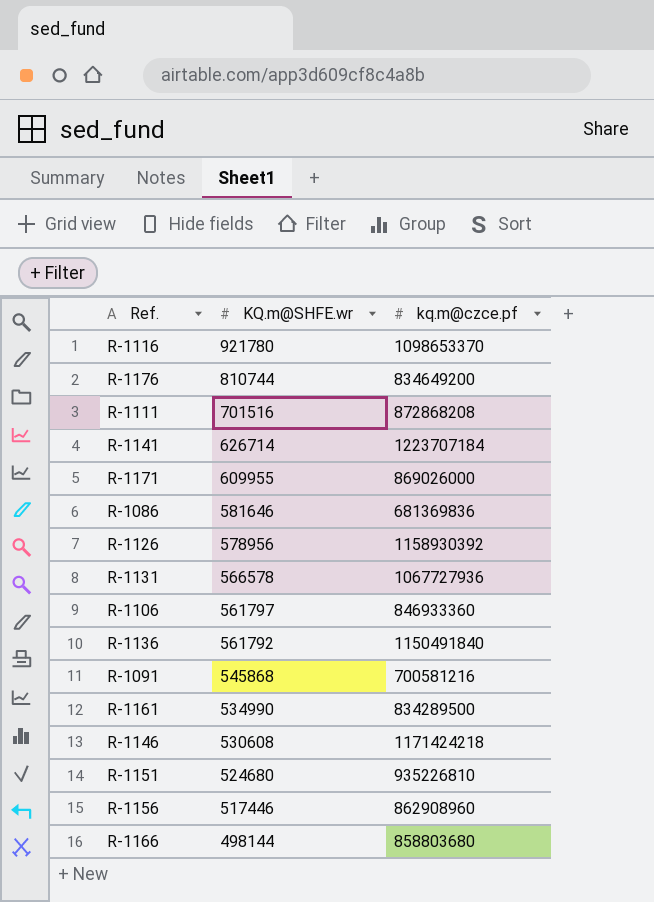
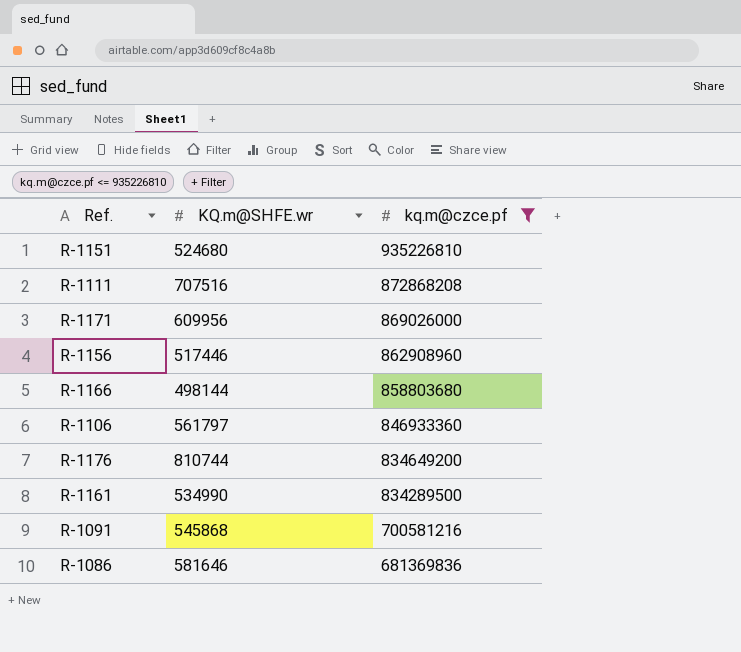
filter: none -> kq.m@czce.pf <= 935226810
row order: KQ.m@SHFE.wr descending -> kq.m@czce.pf descending
R-1111 | KQ.m@SHFE.wr: 701516 -> 707516
R-1171 | KQ.m@SHFE.wr: 609955 -> 609956

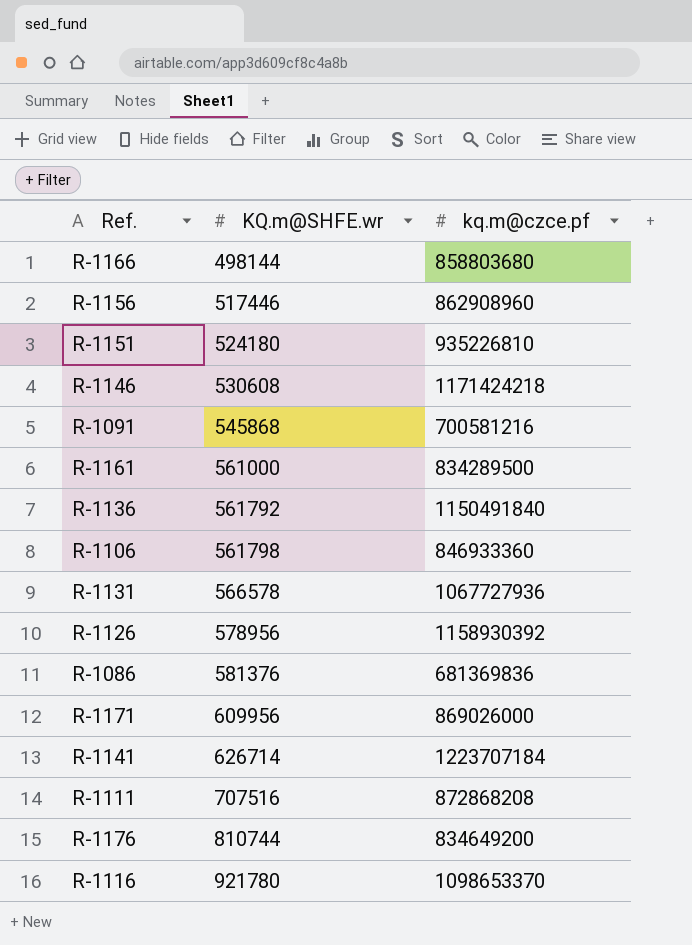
filter: kq.m@czce.pf <= 935226810 -> none
row order: kq.m@czce.pf descending -> KQ.m@SHFE.wr ascending
R-1151 | KQ.m@SHFE.wr: 524680 -> 524180
R-1161 | KQ.m@SHFE.wr: 534990 -> 561000
R-1106 | KQ.m@SHFE.wr: 561797 -> 561798
R-1086 | KQ.m@SHFE.wr: 581646 -> 581376

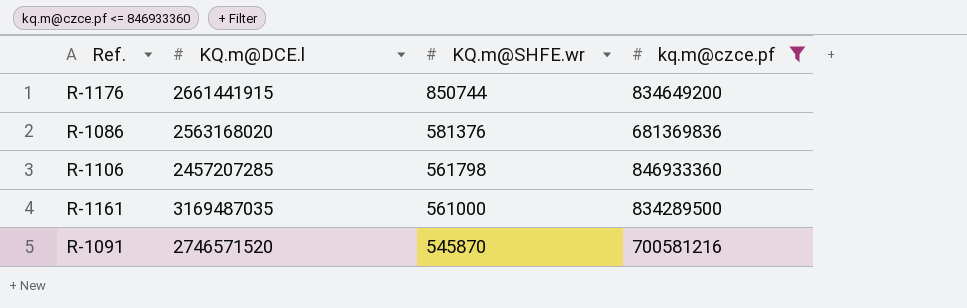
filter: none -> kq.m@czce.pf <= 846933360
row order: KQ.m@SHFE.wr ascending -> KQ.m@SHFE.wr descending
column KQ.m@DCE.l | position: none -> 2
R-1176 | KQ.m@SHFE.wr: 810744 -> 850744
R-1091 | KQ.m@SHFE.wr: 545868 -> 545870

